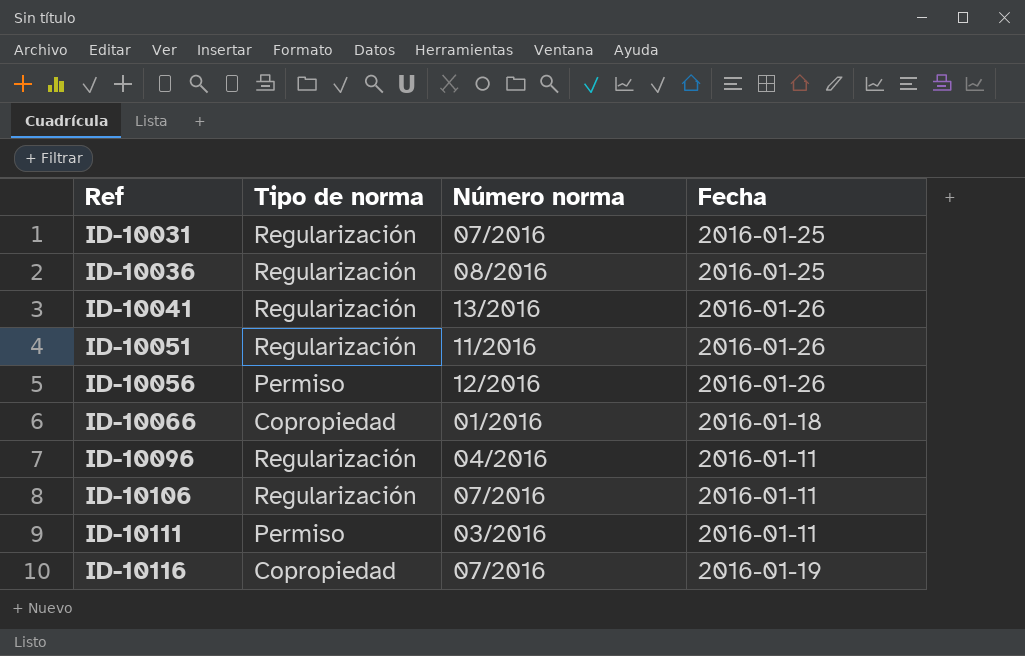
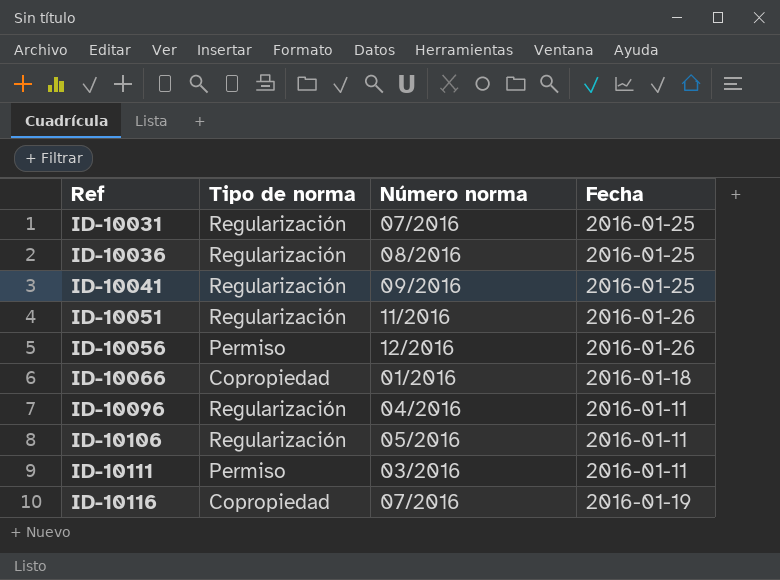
ID-10041 | Número norma: 13/2016 -> 09/2016
ID-10041 | Fecha: 2016-01-26 -> 2016-01-25
ID-10106 | Número norma: 07/2016 -> 05/2016

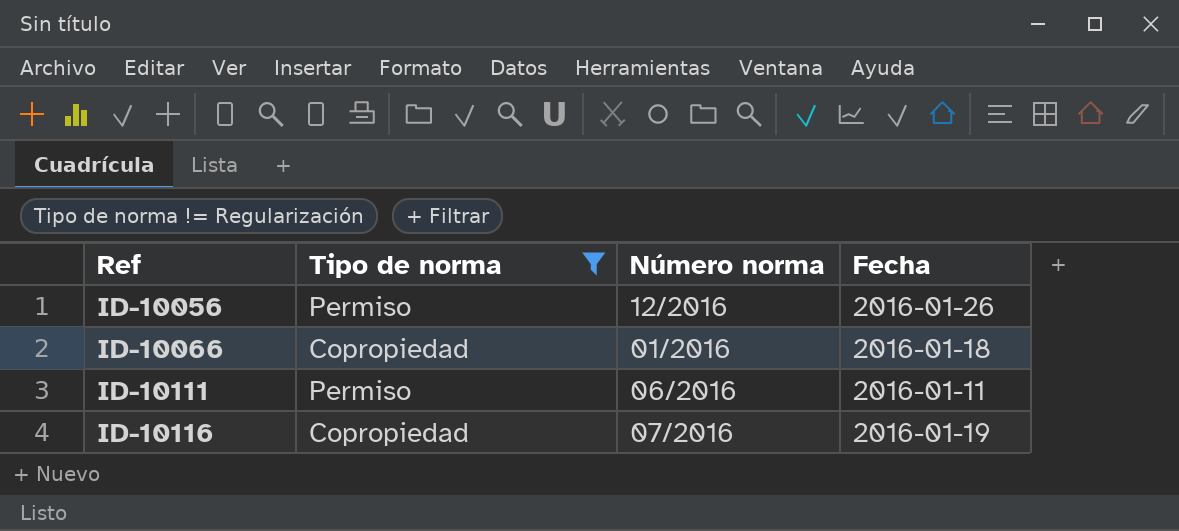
filter: none -> Tipo de norma != Regularización
ID-10111 | Número norma: 03/2016 -> 06/2016

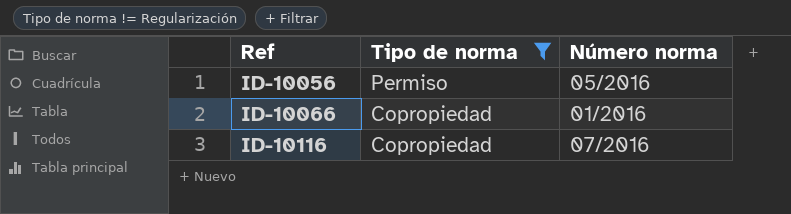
column Fecha | position: 4 -> none
row ID-10111: Permiso | 06/2016 | 2016-01-11 -> none
ID-10056 | Número norma: 12/2016 -> 05/2016

